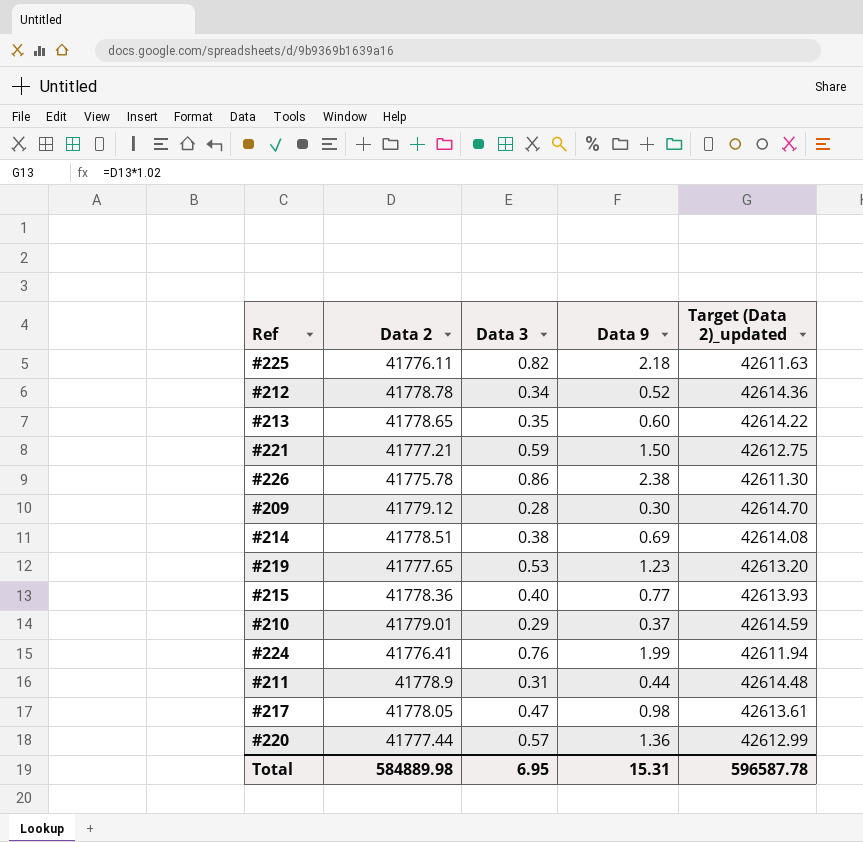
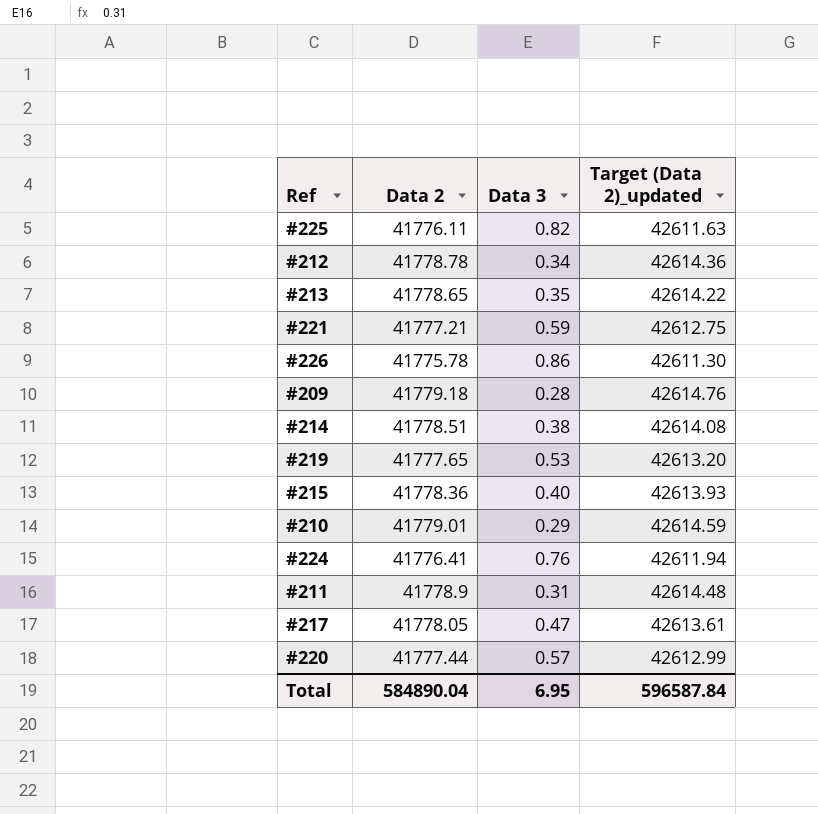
column Data 9 | position: 4 -> none
#209 | Data 2: 41779.12 -> 41779.18
#209 | Target (Data 2)_updated: 42614.70 -> 42614.76
Total | Data 2: 584889.98 -> 584890.04
Total | Target (Data 2)_updated: 596587.78 -> 596587.84

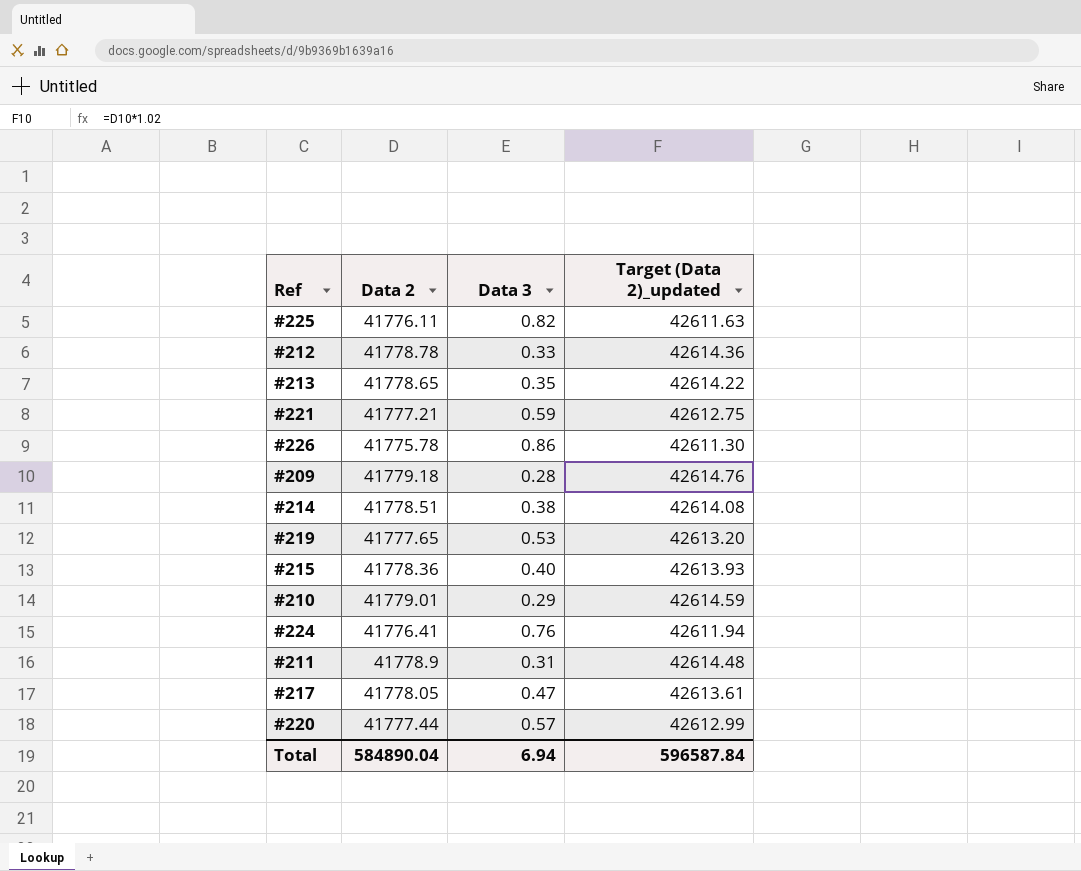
#212 | Data 3: 0.34 -> 0.33
Total | Data 3: 6.95 -> 6.94

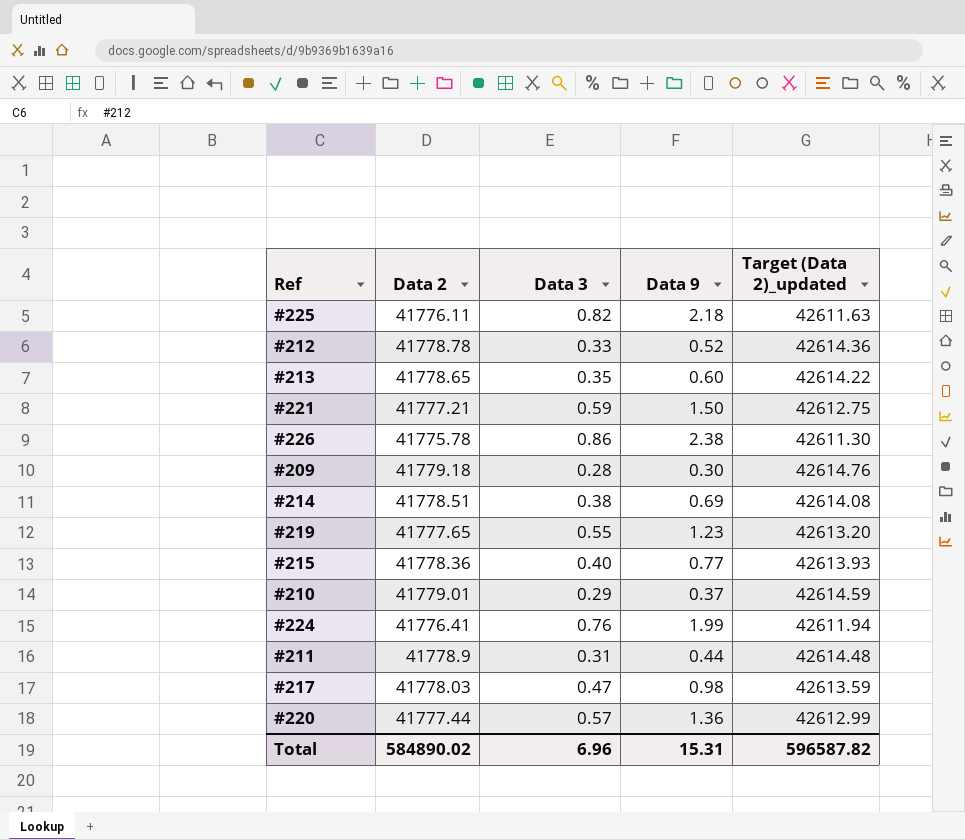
column Data 9 | position: none -> 4
#219 | Data 3: 0.53 -> 0.55
#217 | Data 2: 41778.05 -> 41778.03
#217 | Target (Data 2)_updated: 42613.61 -> 42613.59
Total | Data 2: 584890.04 -> 584890.02
Total | Data 3: 6.94 -> 6.96
Total | Target (Data 2)_updated: 596587.84 -> 596587.82

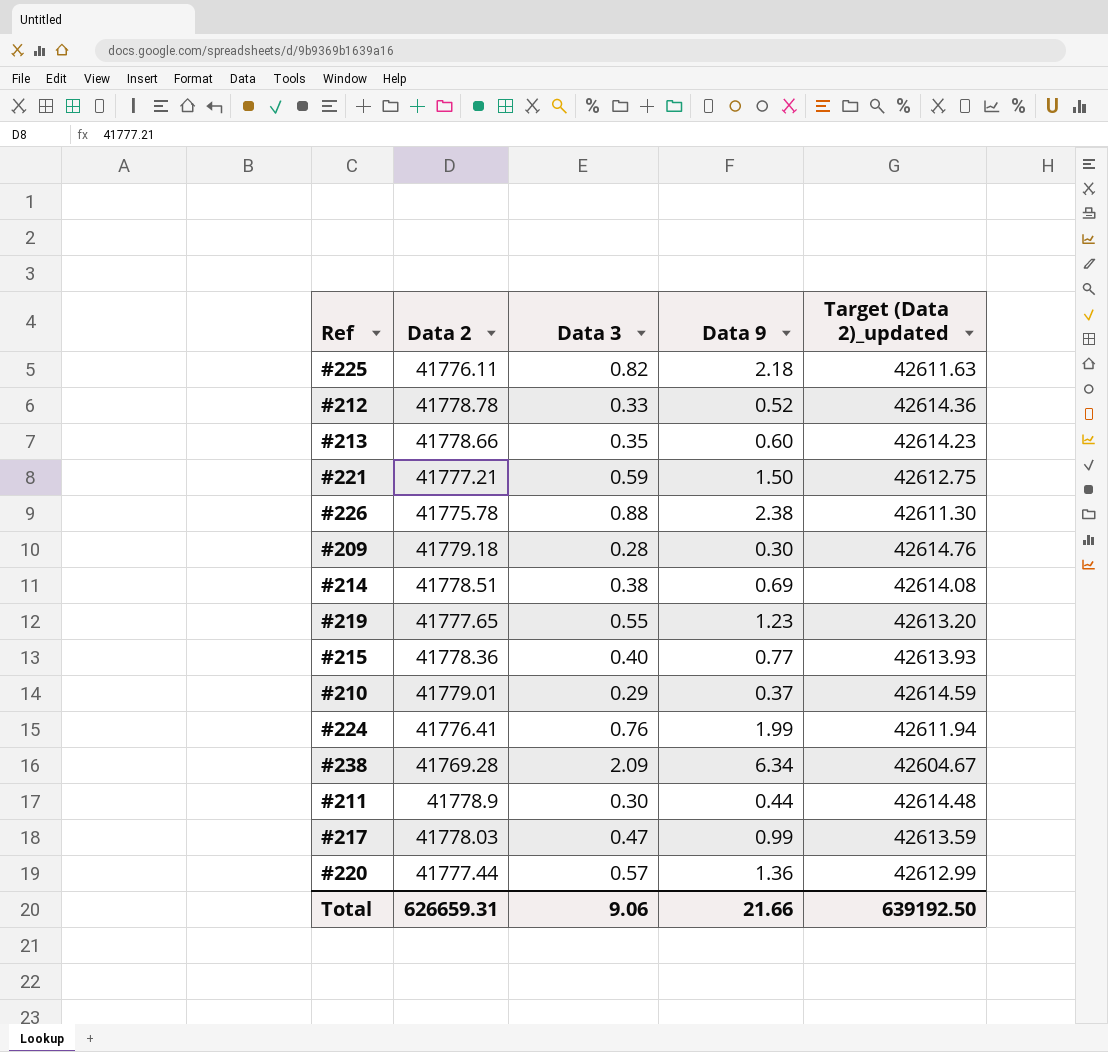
#213 | Data 2: 41778.65 -> 41778.66
#213 | Target (Data 2)_updated: 42614.22 -> 42614.23
#226 | Data 3: 0.86 -> 0.88
row #238: none -> 41769.28 | 2.09 | 6.34 | 42604.67
#211 | Data 3: 0.31 -> 0.30
#217 | Data 9: 0.98 -> 0.99
Total | Data 2: 584890.02 -> 626659.31
Total | Data 3: 6.96 -> 9.06
Total | Data 9: 15.31 -> 21.66
Total | Target (Data 2)_updated: 596587.82 -> 639192.50

